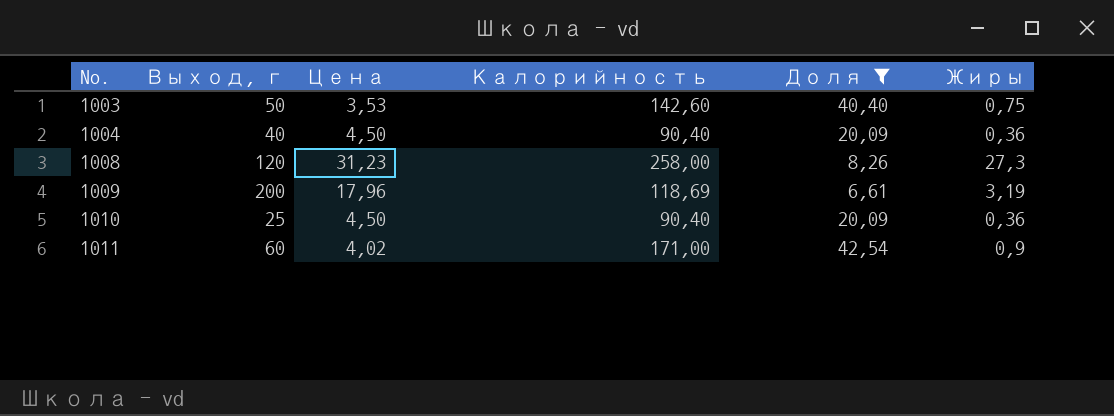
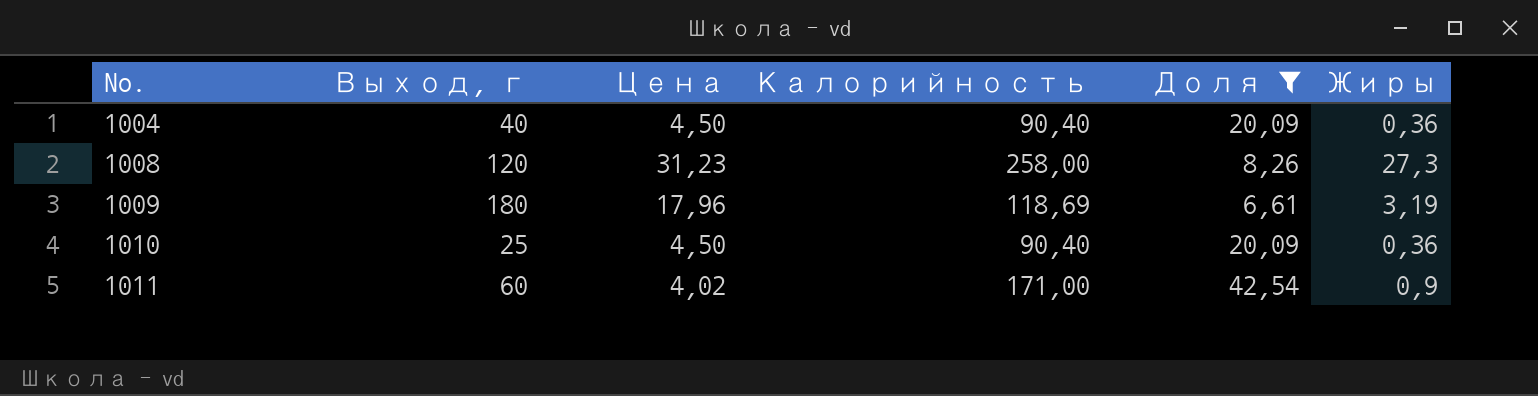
row 1003: 50 | 3,53 | 142,60 | 40,40 | 0,75 -> none
1009 | Выход, г: 200 -> 180

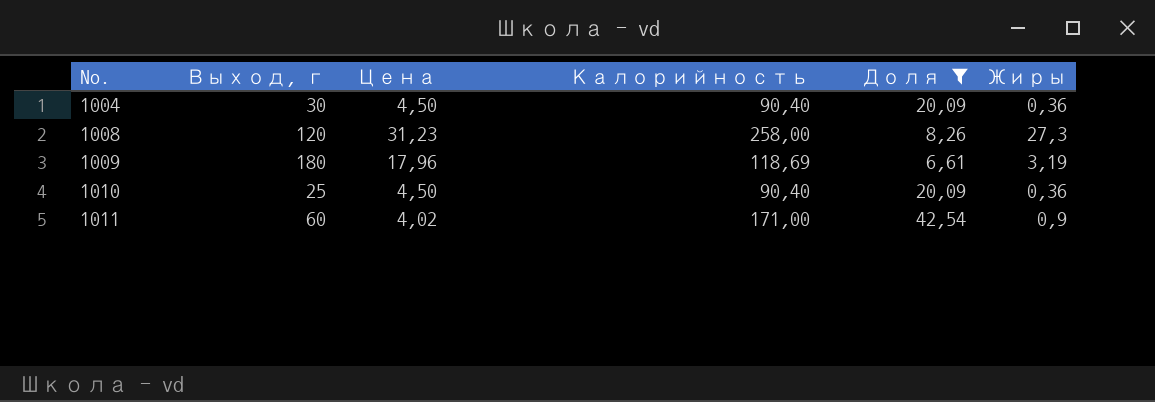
1004 | Выход, г: 40 -> 30

